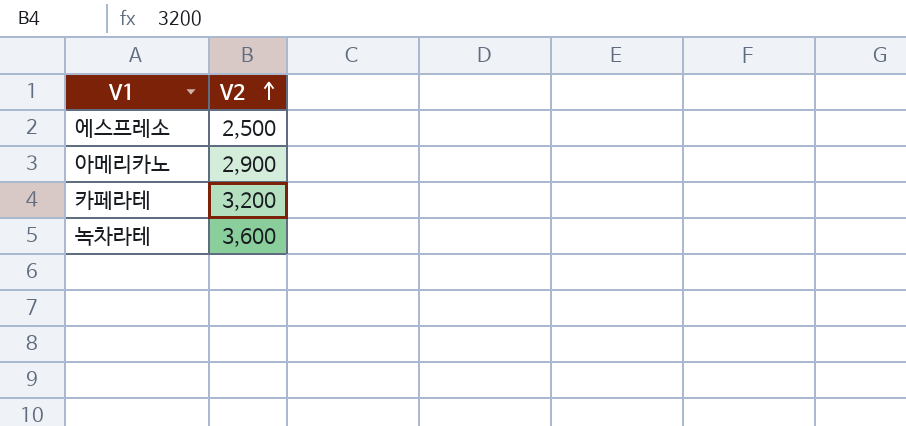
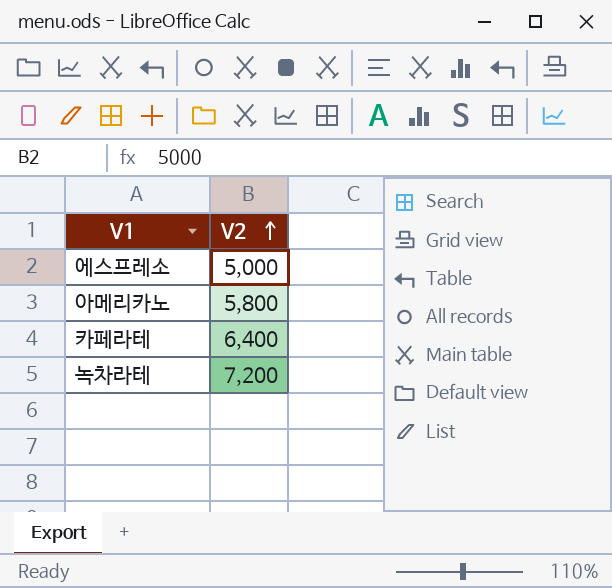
에스프레소 | V2: 2,500 -> 5,000
아메리카노 | V2: 2,900 -> 5,800
카페라테 | V2: 3,200 -> 6,400
녹차라테 | V2: 3,600 -> 7,200

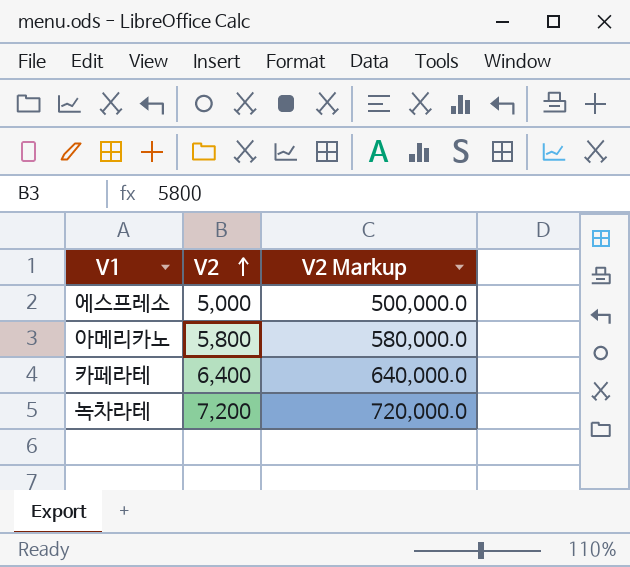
column V2 Markup | formula: none -> [V2] * 100

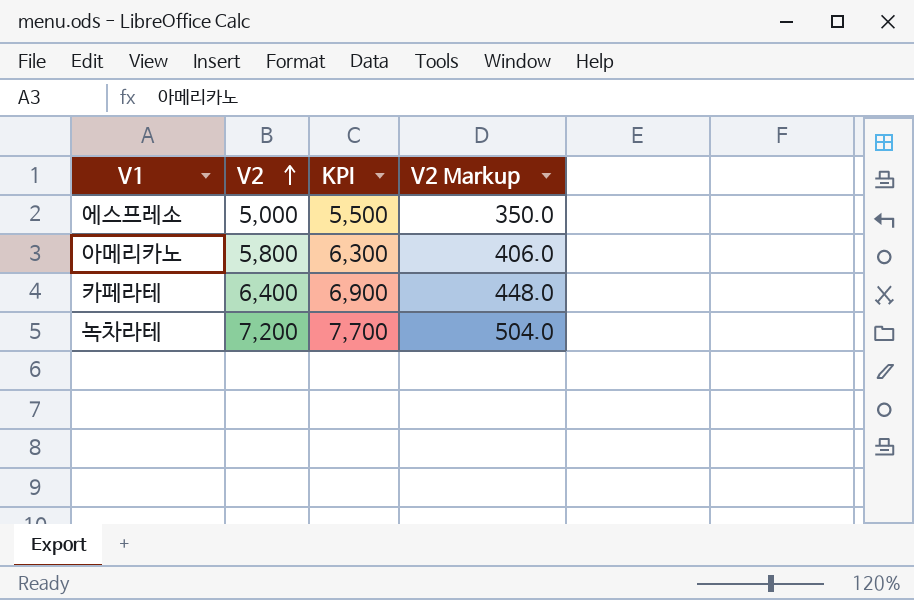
column KPI | formula: none -> [V2] + 500
column V2 Markup | formula: [V2] * 100 -> [V2] * 0.07

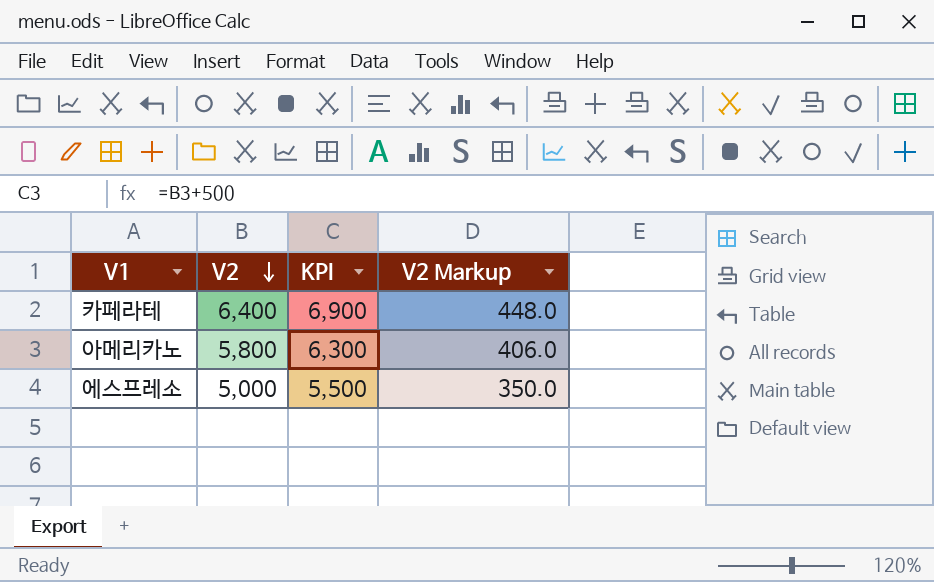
row order: V2 ascending -> V2 descending
row 녹차라테: 7,200 | 7,700 | 504.0 -> none

